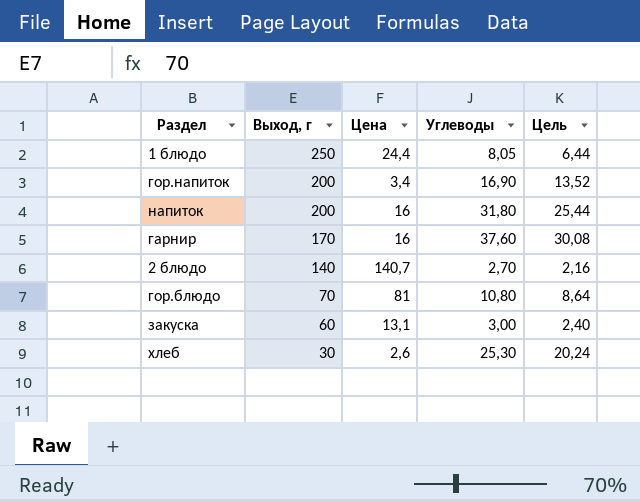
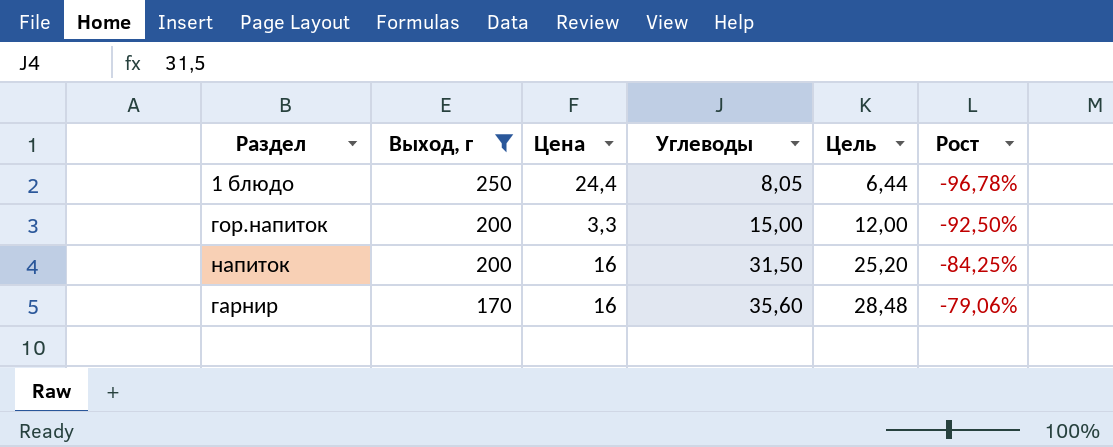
filter: none -> Выход, г >= 170
column Рост | formula: none -> ([Углеводы] - [Выход, г]) / [Выход, г]
гор.напиток | Цена: 3,4 -> 3,3
гор.напиток | Углеводы: 16,90 -> 15,00
гор.напиток | Цель: 13,52 -> 12,00
напиток | Углеводы: 31,80 -> 31,50
напиток | Цель: 25,44 -> 25,20
гарнир | Углеводы: 37,60 -> 35,60
гарнир | Цель: 30,08 -> 28,48

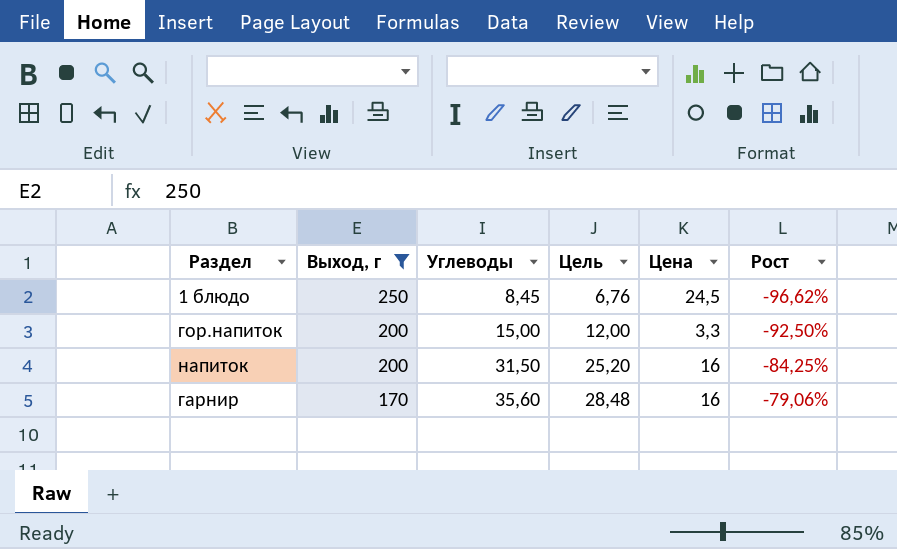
column Цена | position: 3 -> 5
1 блюдо | Углеводы: 8,05 -> 8,45
1 блюдо | Цель: 6,44 -> 6,76
1 блюдо | Цена: 24,4 -> 24,5
1 блюдо | Рост: -96,78% -> -96,62%

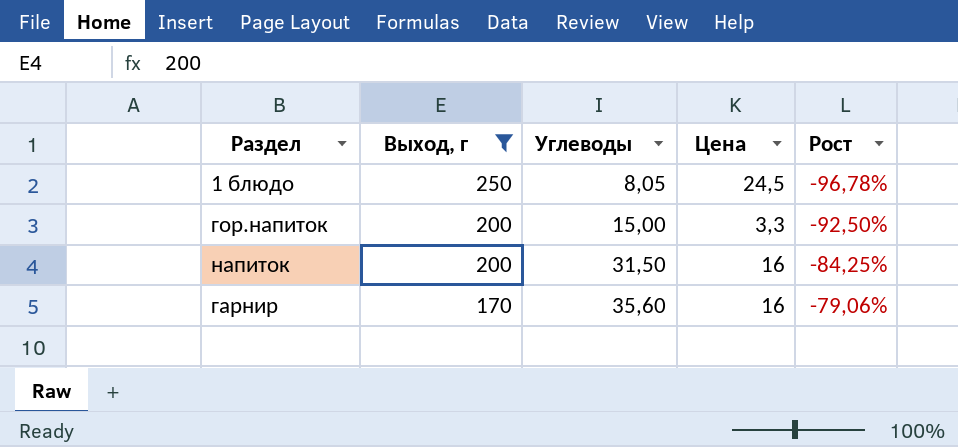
column Цель | formula: [Углеводы] * 0,8 -> none
1 блюдо | Углеводы: 8,45 -> 8,05
1 блюдо | Рост: -96,62% -> -96,78%

